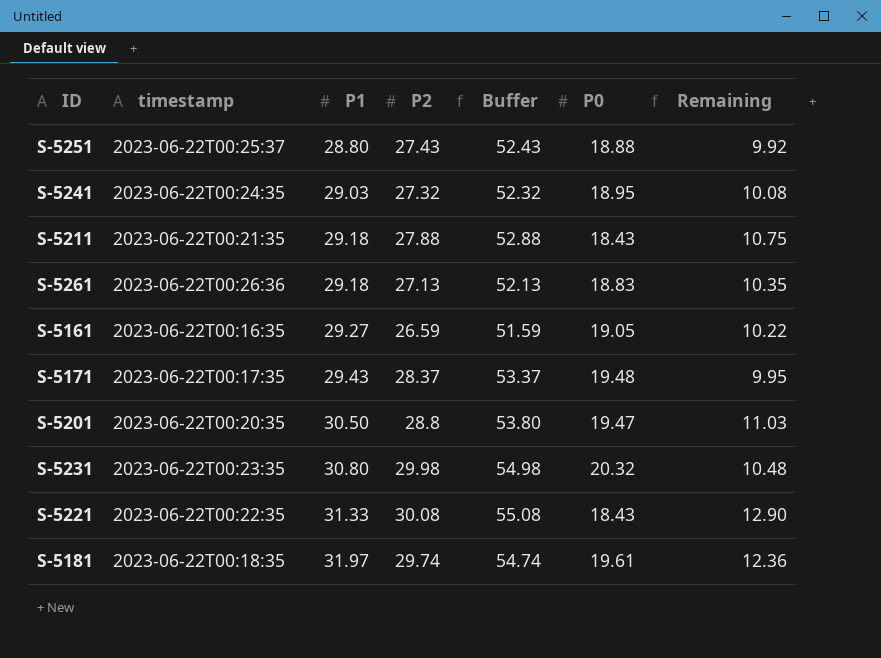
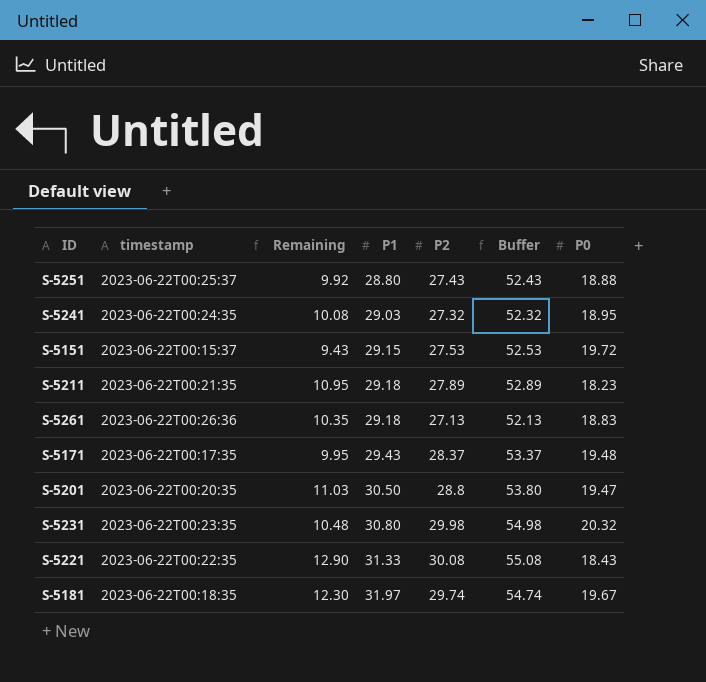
column Remaining | position: 7 -> 3
row S-5161: 2023-06-22T00:16:35 | 29.27 | 26.59 | 51.59 | 19.05 | 10.22 -> none
row S-5151: none -> 2023-06-22T00:15:37 | 9.43 | 29.15 | 27.53 | 52.53 | 19.72
S-5211 | Remaining: 10.75 -> 10.95
S-5211 | P2: 27.88 -> 27.89
S-5211 | Buffer: 52.88 -> 52.89
S-5211 | P0: 18.43 -> 18.23
S-5181 | Remaining: 12.36 -> 12.30
S-5181 | P0: 19.61 -> 19.67

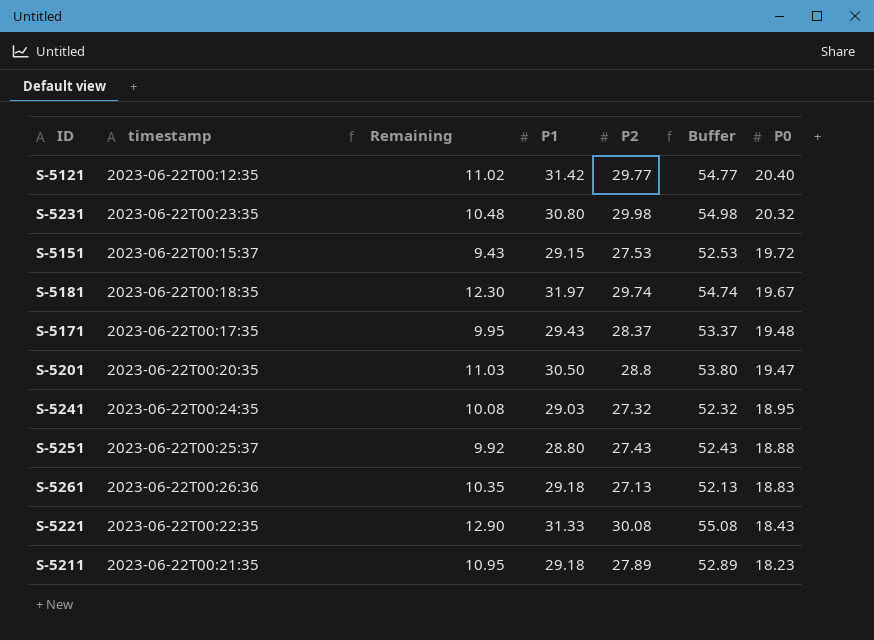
row order: P1 ascending -> P0 descending
row S-5121: none -> 2023-06-22T00:12:35 | 11.02 | 31.42 | 29.77 | 54.77 | 20.40

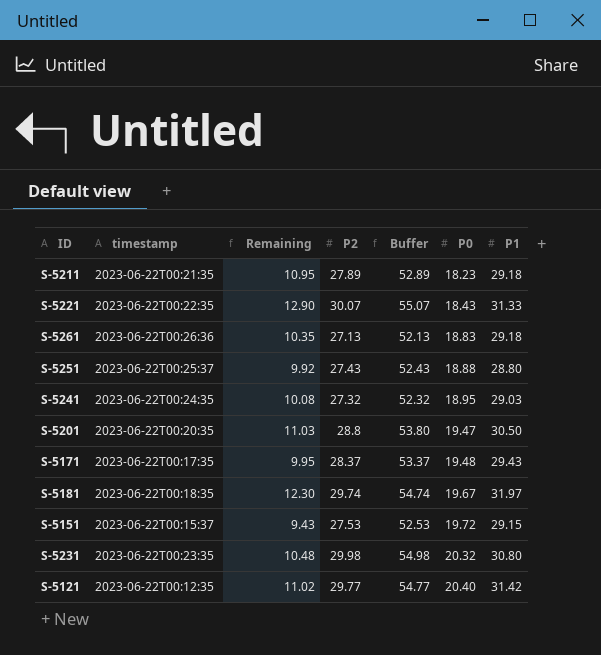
row order: P0 descending -> P0 ascending
column P1 | position: 4 -> 7
S-5221 | P2: 30.08 -> 30.07
S-5221 | Buffer: 55.08 -> 55.07

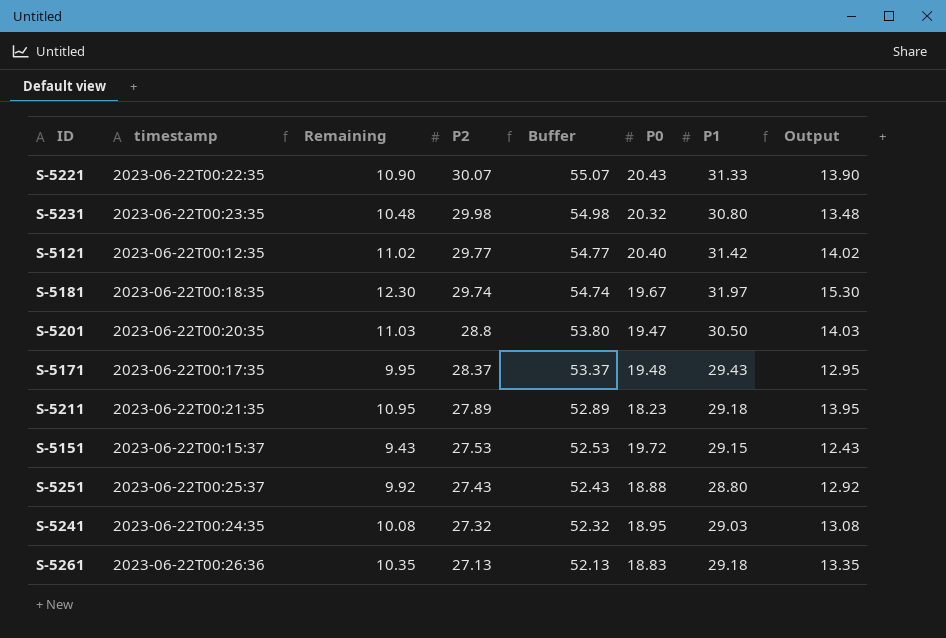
row order: P0 ascending -> P2 descending
column Output | formula: none -> [Remaining] + 3
S-5221 | Remaining: 12.90 -> 10.90
S-5221 | P0: 18.43 -> 20.43

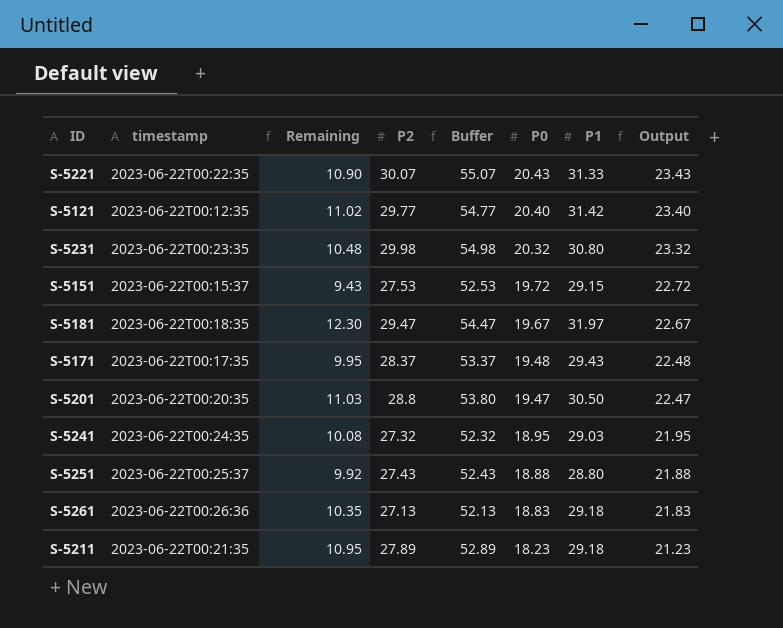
row order: P2 descending -> P0 descending
column Output | formula: [Remaining] + 3 -> [P0] + 3
S-5181 | P2: 29.74 -> 29.47
S-5181 | Buffer: 54.74 -> 54.47

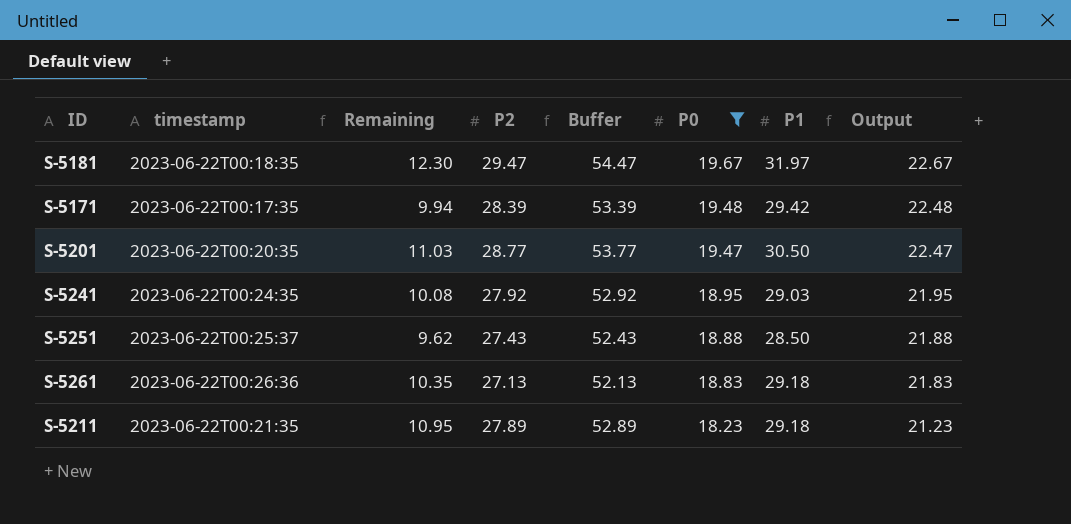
filter: none -> P0 <= 19.67
S-5171 | Remaining: 9.95 -> 9.94
S-5171 | P2: 28.37 -> 28.39
S-5171 | Buffer: 53.37 -> 53.39
S-5171 | P1: 29.43 -> 29.42
S-5201 | P2: 28.8 -> 28.77
S-5201 | Buffer: 53.80 -> 53.77
S-5241 | P2: 27.32 -> 27.92
S-5241 | Buffer: 52.32 -> 52.92
S-5251 | Remaining: 9.92 -> 9.62
S-5251 | P1: 28.80 -> 28.50

